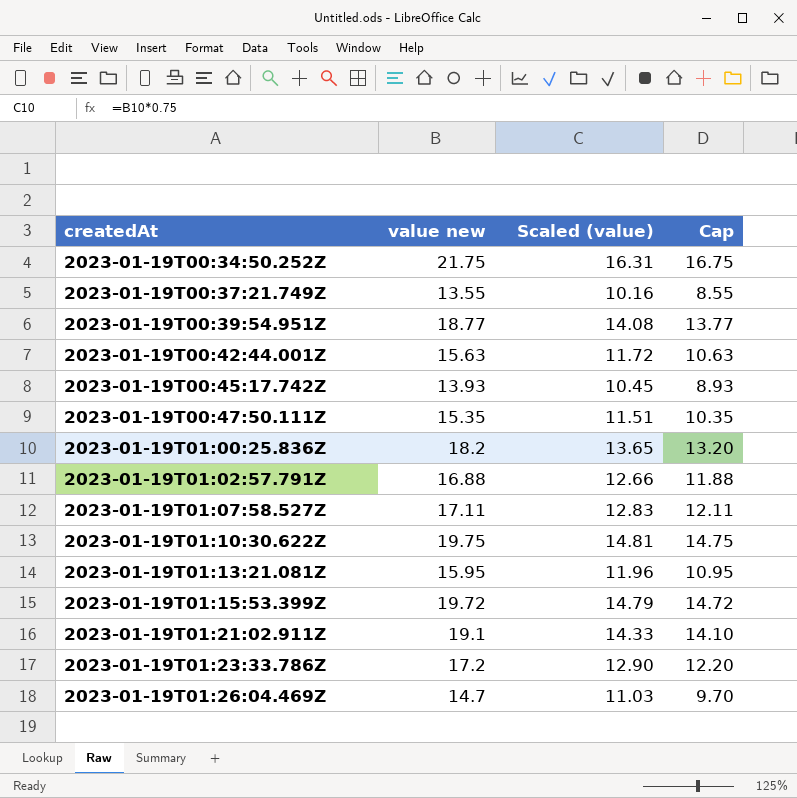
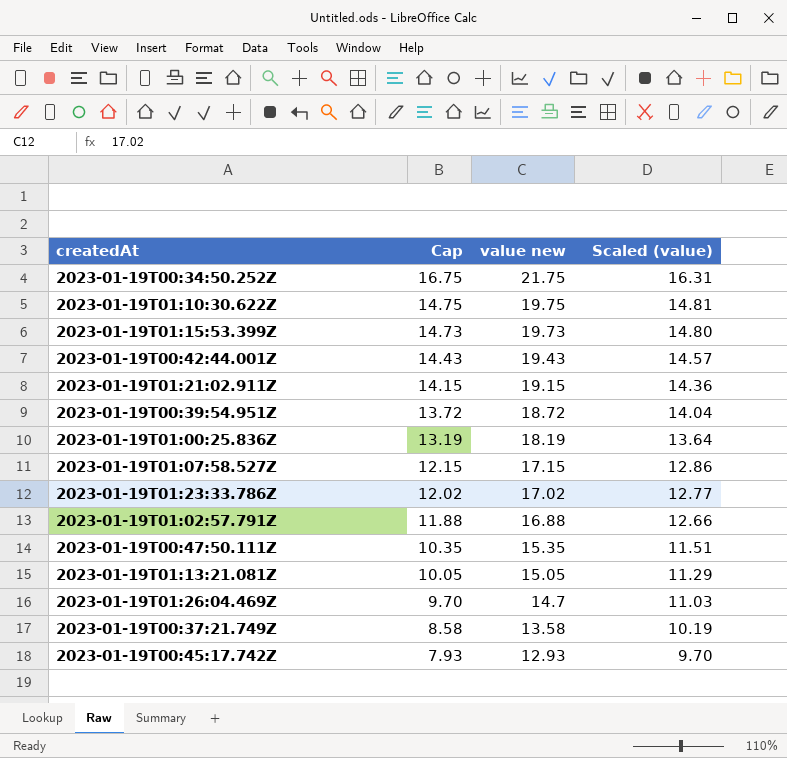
row order: createdAt ascending -> Cap descending
column Cap | position: 4 -> 2
2023-01-19T01:15:53.399Z | Cap: 14.72 -> 14.73
2023-01-19T01:15:53.399Z | value new: 19.72 -> 19.73
2023-01-19T01:15:53.399Z | Scaled (value): 14.79 -> 14.80
2023-01-19T00:42:44.001Z | Cap: 10.63 -> 14.43
2023-01-19T00:42:44.001Z | value new: 15.63 -> 19.43
2023-01-19T00:42:44.001Z | Scaled (value): 11.72 -> 14.57
2023-01-19T01:21:02.911Z | Cap: 14.10 -> 14.15
2023-01-19T01:21:02.911Z | value new: 19.1 -> 19.15
2023-01-19T01:21:02.911Z | Scaled (value): 14.33 -> 14.36
2023-01-19T00:39:54.951Z | Cap: 13.77 -> 13.72
2023-01-19T00:39:54.951Z | value new: 18.77 -> 18.72
2023-01-19T00:39:54.951Z | Scaled (value): 14.08 -> 14.04
2023-01-19T01:00:25.836Z | Cap: 13.20 -> 13.19
2023-01-19T01:00:25.836Z | value new: 18.2 -> 18.19
2023-01-19T01:00:25.836Z | Scaled (value): 13.65 -> 13.64
2023-01-19T01:07:58.527Z | Cap: 12.11 -> 12.15
2023-01-19T01:07:58.527Z | value new: 17.11 -> 17.15
2023-01-19T01:07:58.527Z | Scaled (value): 12.83 -> 12.86
2023-01-19T01:23:33.786Z | Cap: 12.20 -> 12.02
2023-01-19T01:23:33.786Z | value new: 17.2 -> 17.02
2023-01-19T01:23:33.786Z | Scaled (value): 12.90 -> 12.77
2023-01-19T01:13:21.081Z | Cap: 10.95 -> 10.05
2023-01-19T01:13:21.081Z | value new: 15.95 -> 15.05
2023-01-19T01:13:21.081Z | Scaled (value): 11.96 -> 11.29
2023-01-19T00:37:21.749Z | Cap: 8.55 -> 8.58
2023-01-19T00:37:21.749Z | value new: 13.55 -> 13.58
2023-01-19T00:37:21.749Z | Scaled (value): 10.16 -> 10.19
2023-01-19T00:45:17.742Z | Cap: 8.93 -> 7.93
2023-01-19T00:45:17.742Z | value new: 13.93 -> 12.93
2023-01-19T00:45:17.742Z | Scaled (value): 10.45 -> 9.70

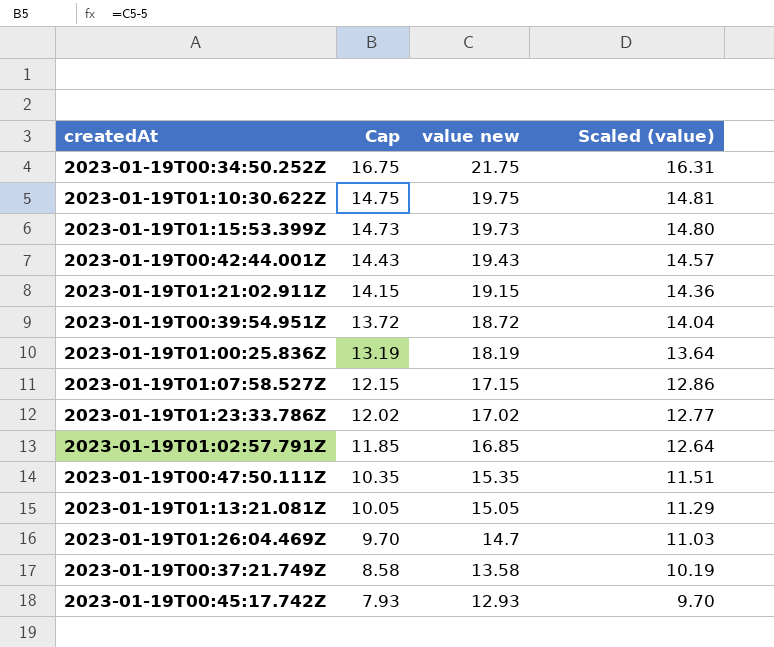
2023-01-19T01:02:57.791Z | Cap: 11.88 -> 11.85
2023-01-19T01:02:57.791Z | value new: 16.88 -> 16.85
2023-01-19T01:02:57.791Z | Scaled (value): 12.66 -> 12.64

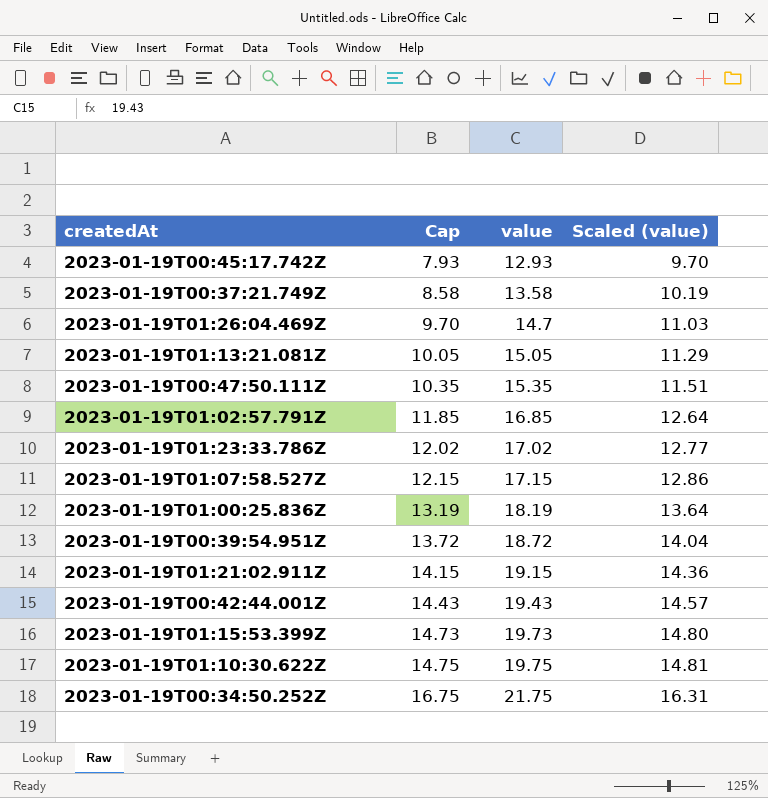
row order: Cap descending -> Cap ascending
column name: value new -> value

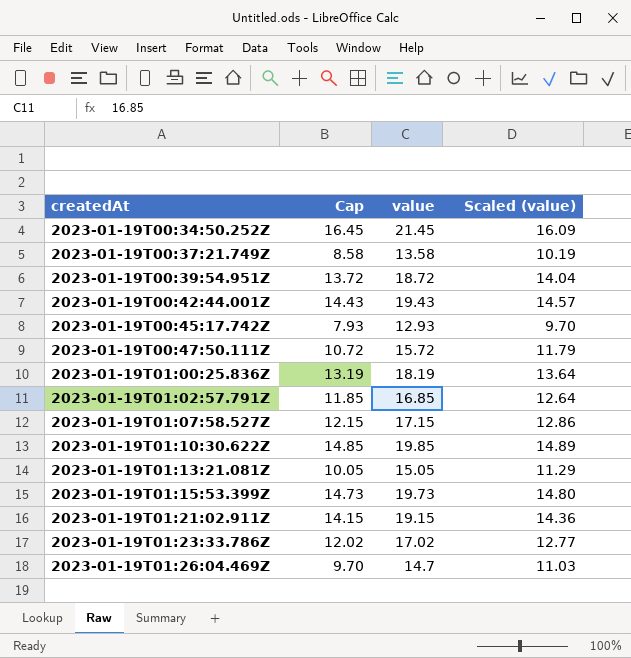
row order: Cap ascending -> createdAt ascending
2023-01-19T00:34:50.252Z | Cap: 16.75 -> 16.45
2023-01-19T00:34:50.252Z | value: 21.75 -> 21.45
2023-01-19T00:34:50.252Z | Scaled (value): 16.31 -> 16.09
2023-01-19T00:47:50.111Z | Cap: 10.35 -> 10.72
2023-01-19T00:47:50.111Z | value: 15.35 -> 15.72
2023-01-19T00:47:50.111Z | Scaled (value): 11.51 -> 11.79
2023-01-19T01:10:30.622Z | Cap: 14.75 -> 14.85
2023-01-19T01:10:30.622Z | value: 19.75 -> 19.85
2023-01-19T01:10:30.622Z | Scaled (value): 14.81 -> 14.89

